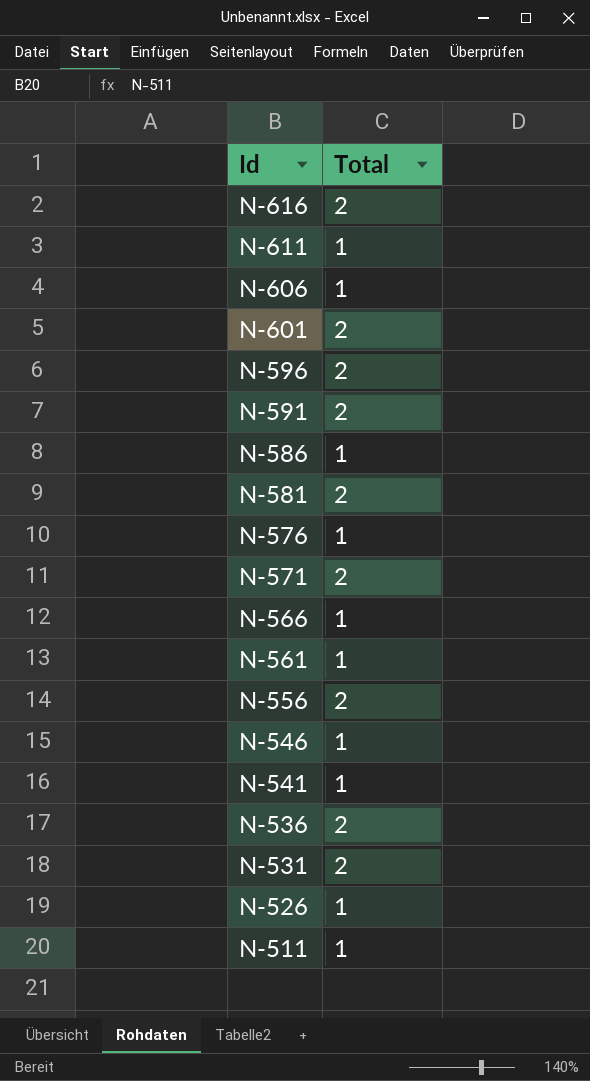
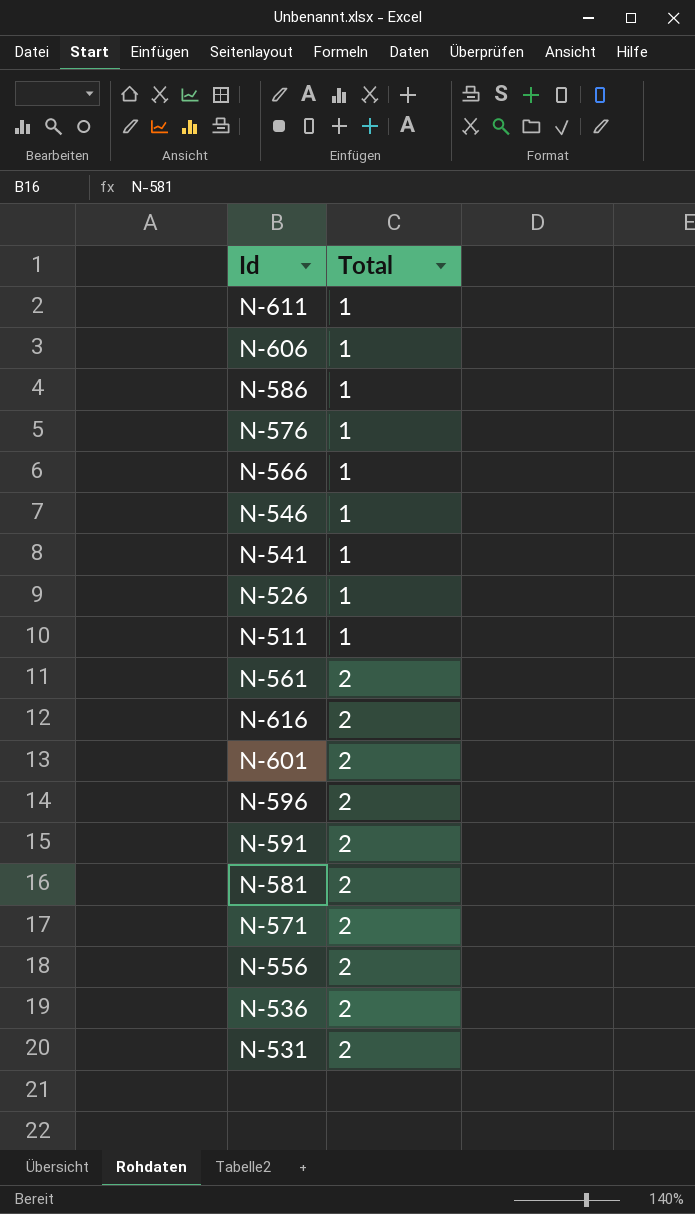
row order: Id descending -> Total ascending
N-561 | Total: 1 -> 2

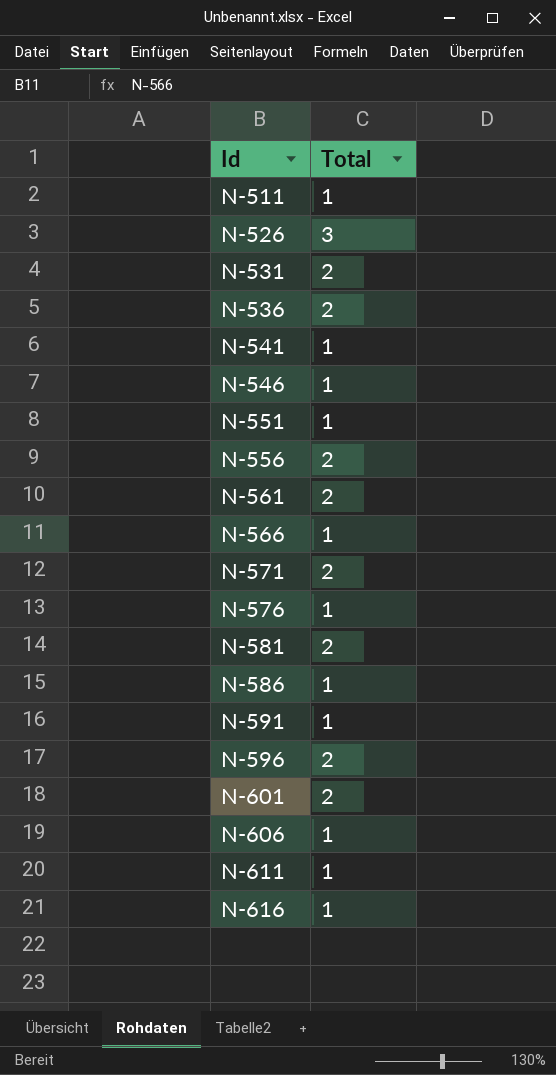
row order: Total ascending -> Id ascending
N-526 | Total: 1 -> 3
row N-551: none -> 1
N-591 | Total: 2 -> 1
N-616 | Total: 2 -> 1

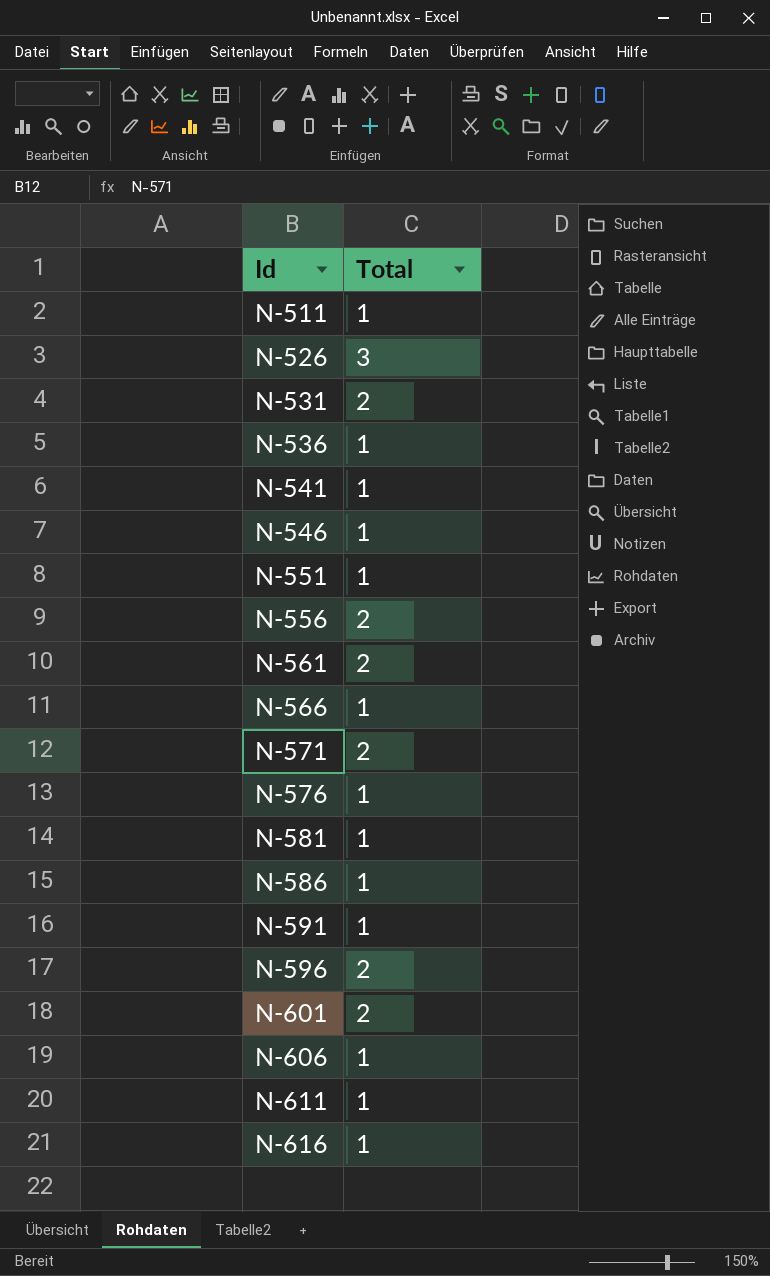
N-536 | Total: 2 -> 1
N-581 | Total: 2 -> 1

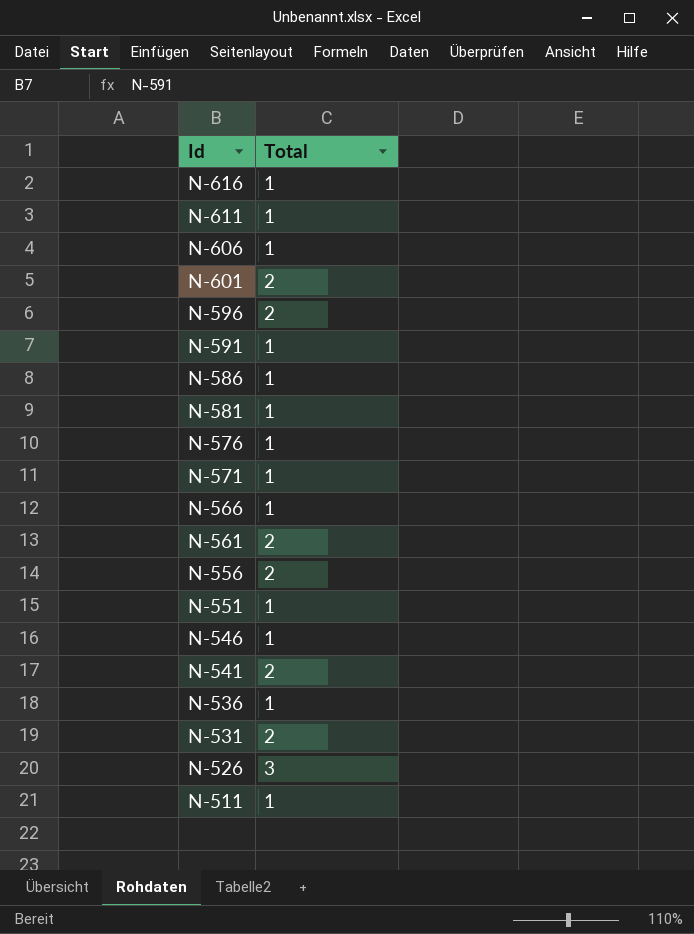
row order: Id ascending -> Id descending
N-571 | Total: 2 -> 1
N-541 | Total: 1 -> 2

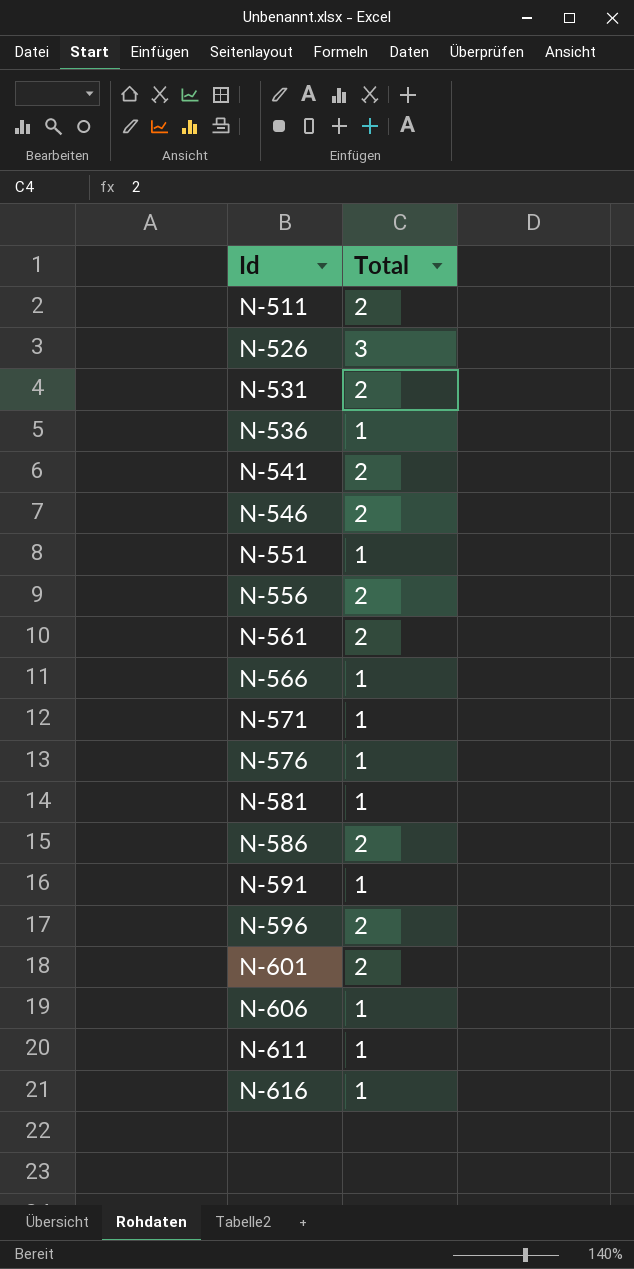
row order: Id descending -> Id ascending
N-511 | Total: 1 -> 2
N-546 | Total: 1 -> 2
N-586 | Total: 1 -> 2

